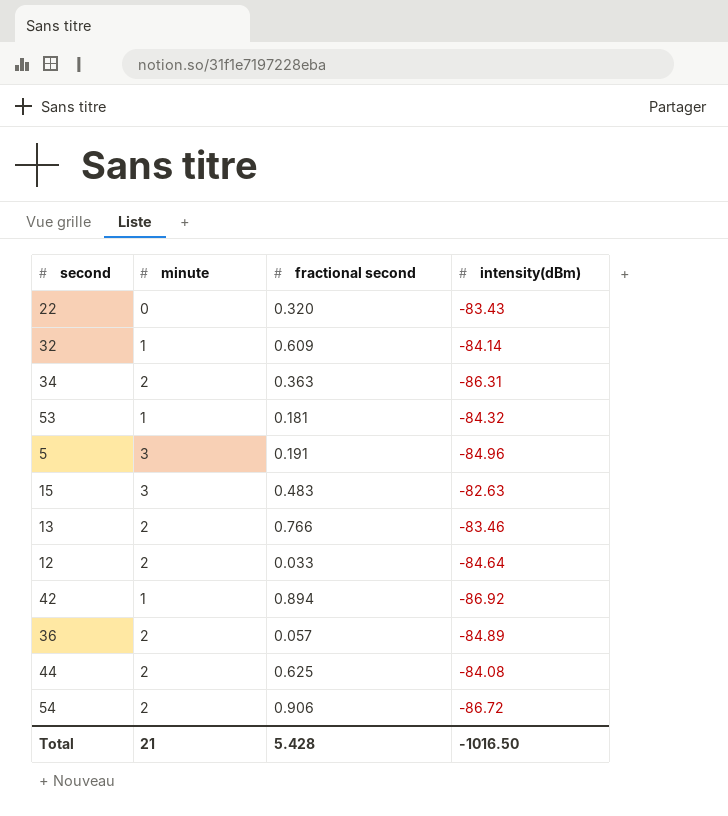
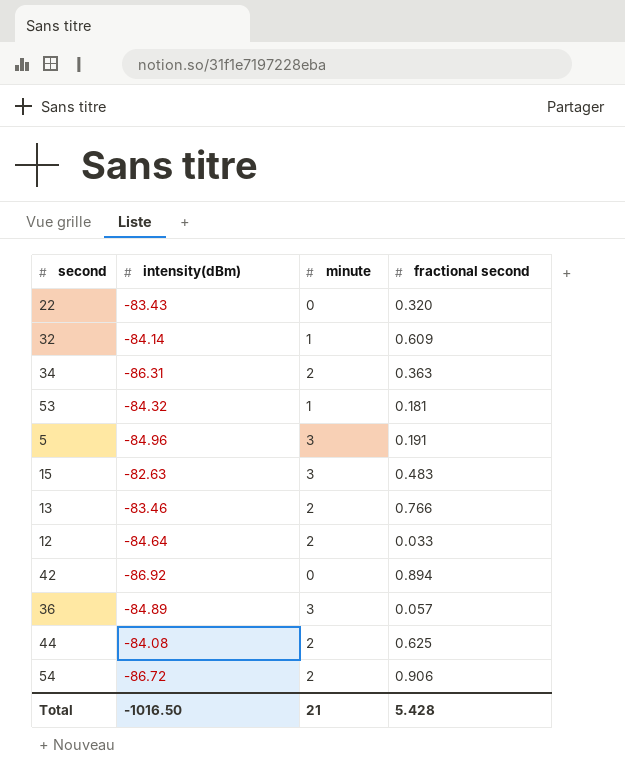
column intensity(dBm) | position: 4 -> 2
42 | minute: 1 -> 0
36 | minute: 2 -> 3

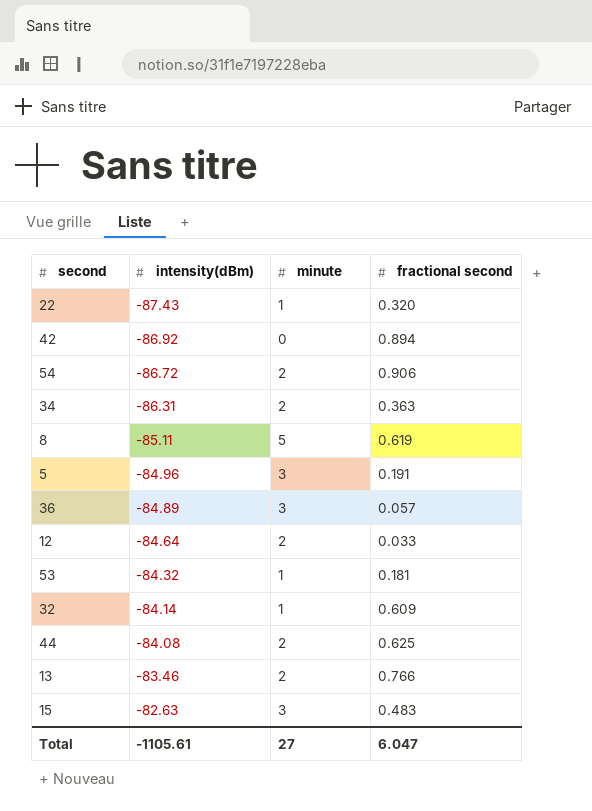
row order: none -> intensity(dBm) ascending
22 | intensity(dBm): -83.43 -> -87.43
22 | minute: 0 -> 1
row 8: none -> -85.11 | 5 | 0.619
Total | intensity(dBm): -1016.50 -> -1105.61
Total | minute: 21 -> 27
Total | fractional second: 5.428 -> 6.047

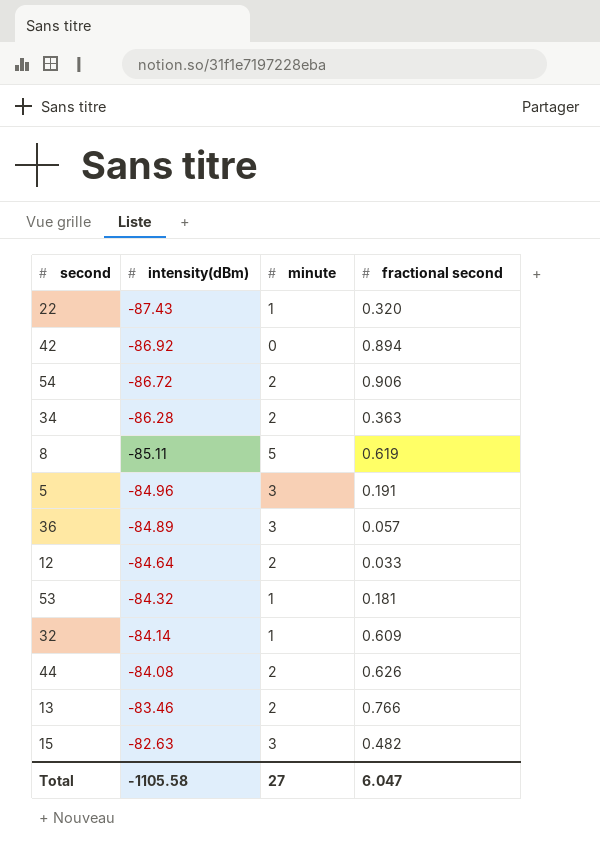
34 | intensity(dBm): -86.31 -> -86.28
44 | fractional second: 0.625 -> 0.626
15 | fractional second: 0.483 -> 0.482
Total | intensity(dBm): -1105.61 -> -1105.58

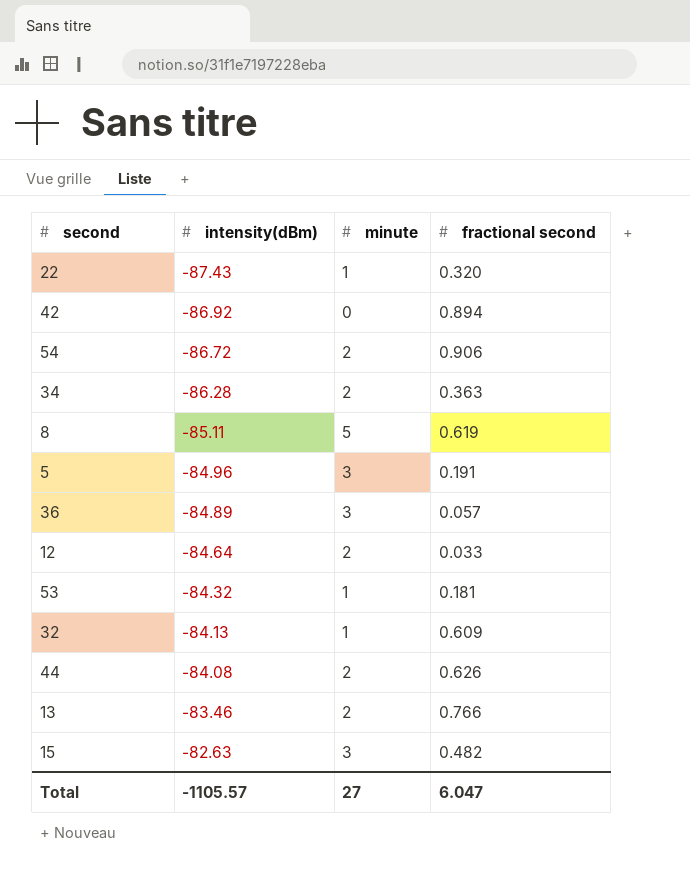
32 | intensity(dBm): -84.14 -> -84.13
Total | intensity(dBm): -1105.58 -> -1105.57

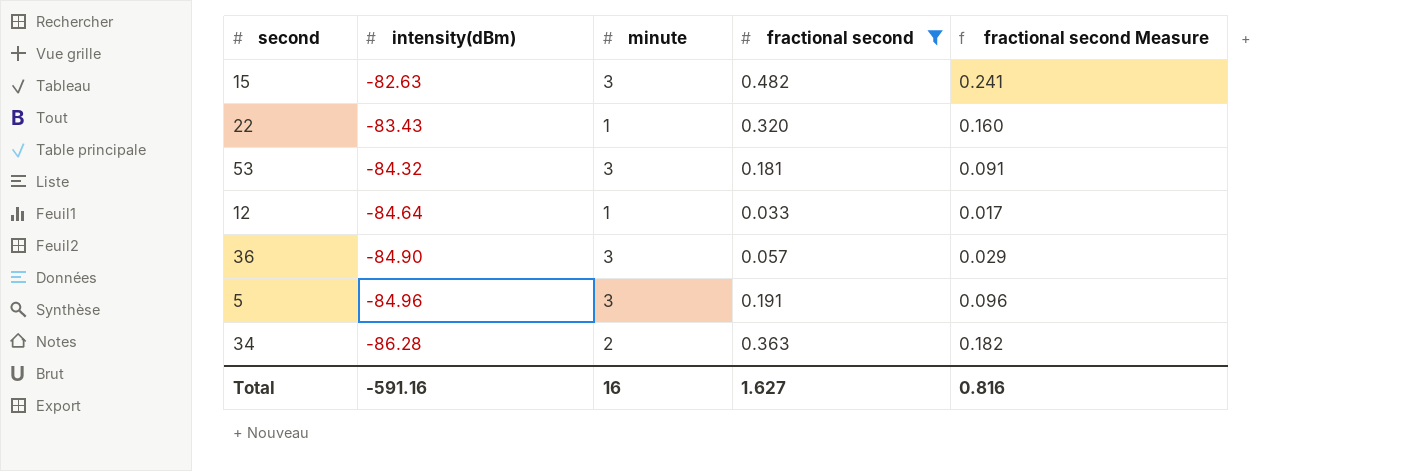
filter: none -> fractional second <= 0.482
row order: intensity(dBm) ascending -> intensity(dBm) descending
column fractional second Measure | formula: none -> [fractional second] * 0.5
22 | intensity(dBm): -87.43 -> -83.43
53 | minute: 1 -> 3
12 | minute: 2 -> 1
36 | intensity(dBm): -84.89 -> -84.90
Total | intensity(dBm): -1105.57 -> -591.16
Total | minute: 27 -> 16
Total | fractional second: 6.047 -> 1.627

